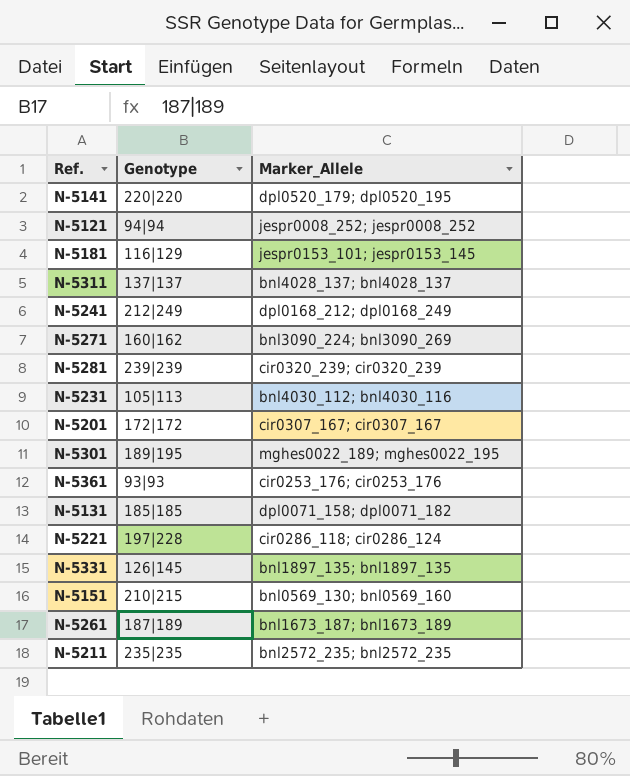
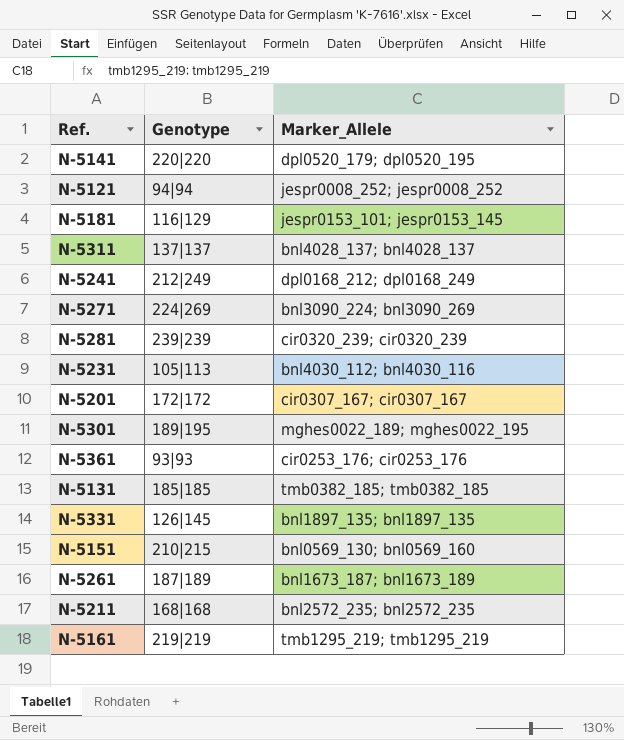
row N-5221: 197|228 | cir0286_118; cir0286_124 -> none
N-5271 | Genotype: 160|162 -> 224|269
N-5131 | Marker_Allele: dpl0071_158; dpl0071_182 -> tmb0382_185; tmb0382_185
N-5211 | Genotype: 235|235 -> 168|168
row N-5161: none -> 219|219 | tmb1295_219; tmb1295_219

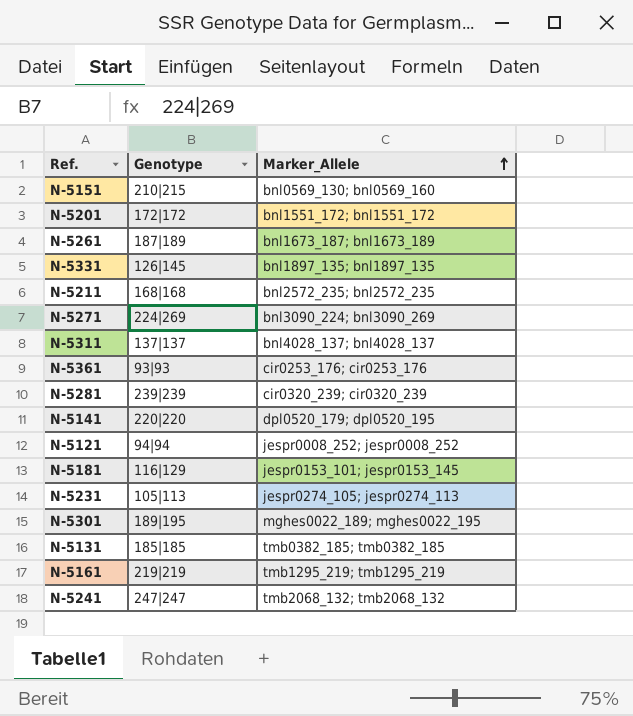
row order: none -> Marker_Allele ascending
N-5201 | Marker_Allele: cir0307_167; cir0307_167 -> bnl1551_172; bnl1551_172
N-5231 | Marker_Allele: bnl4030_112; bnl4030_116 -> jespr0274_105; jespr0274_113
N-5241 | Genotype: 212|249 -> 247|247
N-5241 | Marker_Allele: dpl0168_212; dpl0168_249 -> tmb2068_132; tmb2068_132

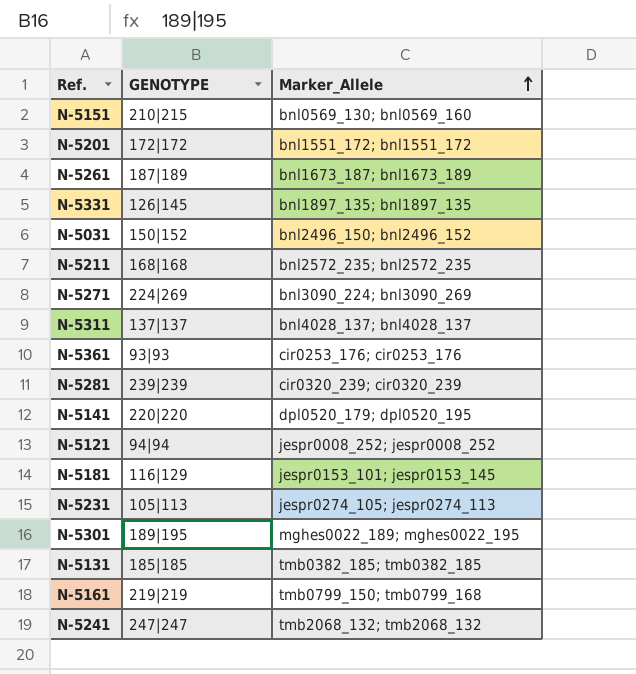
column name: Genotype -> GENOTYPE
row N-5031: none -> 150|152 | bnl2496_150; bnl2496_152
N-5161 | Marker_Allele: tmb1295_219; tmb1295_219 -> tmb0799_150; tmb0799_168

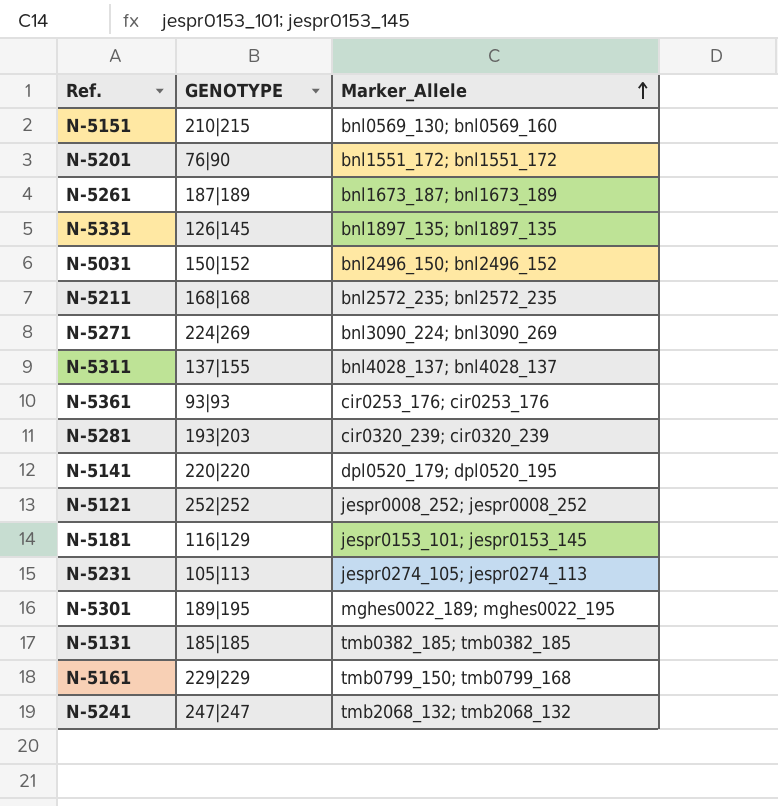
N-5201 | GENOTYPE: 172|172 -> 76|90
N-5311 | GENOTYPE: 137|137 -> 137|155
N-5281 | GENOTYPE: 239|239 -> 193|203
N-5121 | GENOTYPE: 94|94 -> 252|252
N-5161 | GENOTYPE: 219|219 -> 229|229

